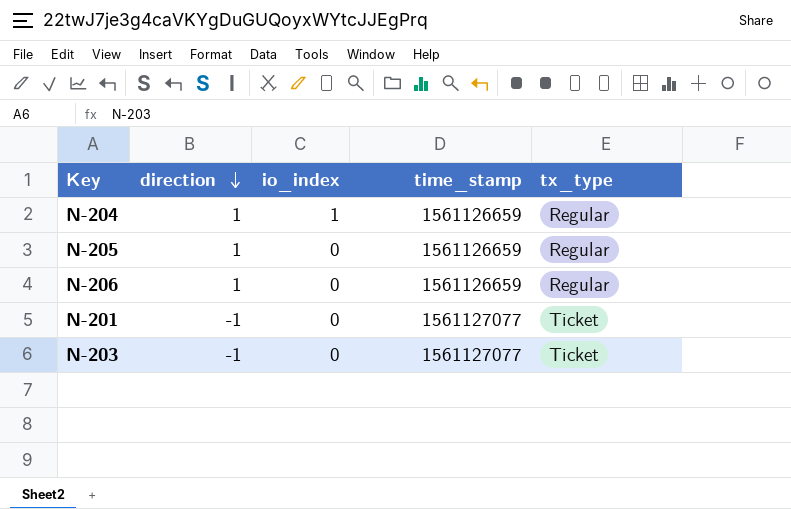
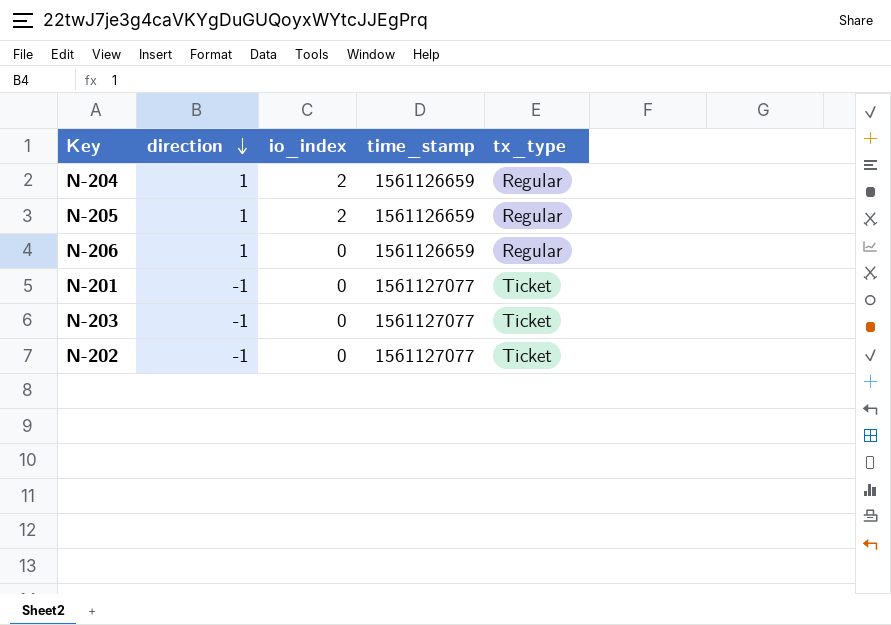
N-204 | io_index: 1 -> 2
N-205 | io_index: 0 -> 2
row N-202: none -> -1 | 0 | 1561127077 | Ticket

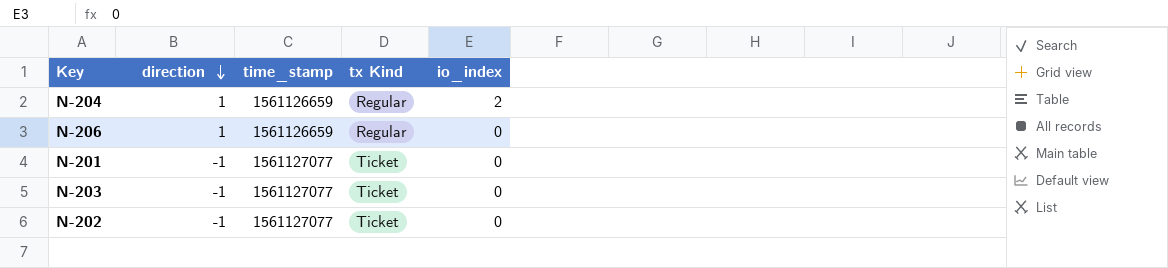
column name: tx_type -> tx Kind
column io_index | position: 3 -> 5
row N-205: 1 | 2 | 1561126659 | Regular -> none

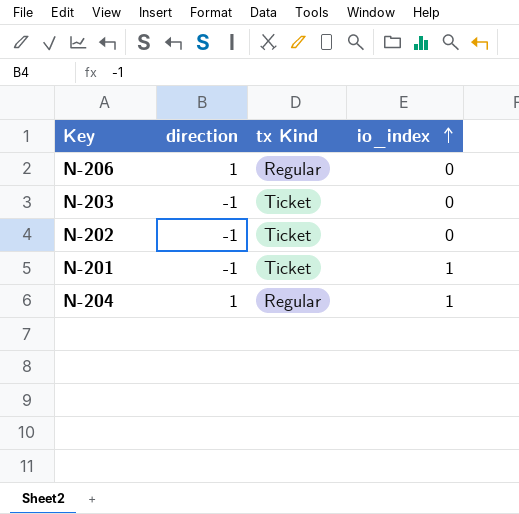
row order: direction descending -> io_index ascending
column time_stamp | position: 3 -> none
N-201 | io_index: 0 -> 1
N-204 | io_index: 2 -> 1

